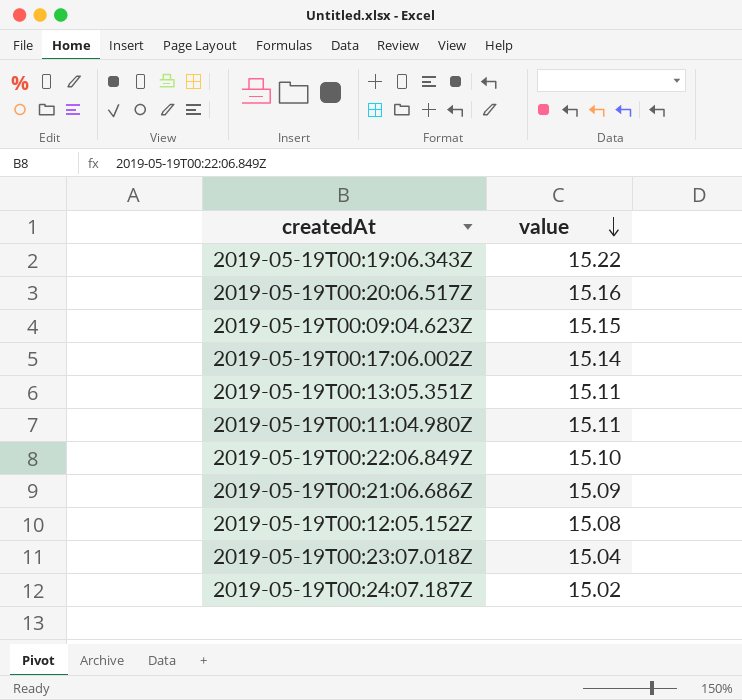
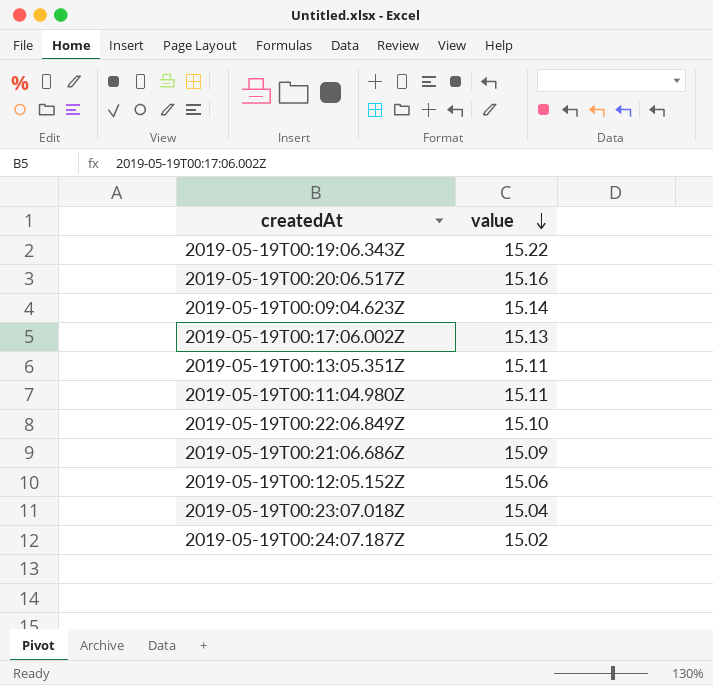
2019-05-19T00:09:04.623Z | value: 15.15 -> 15.14
2019-05-19T00:17:06.002Z | value: 15.14 -> 15.13
2019-05-19T00:12:05.152Z | value: 15.08 -> 15.06

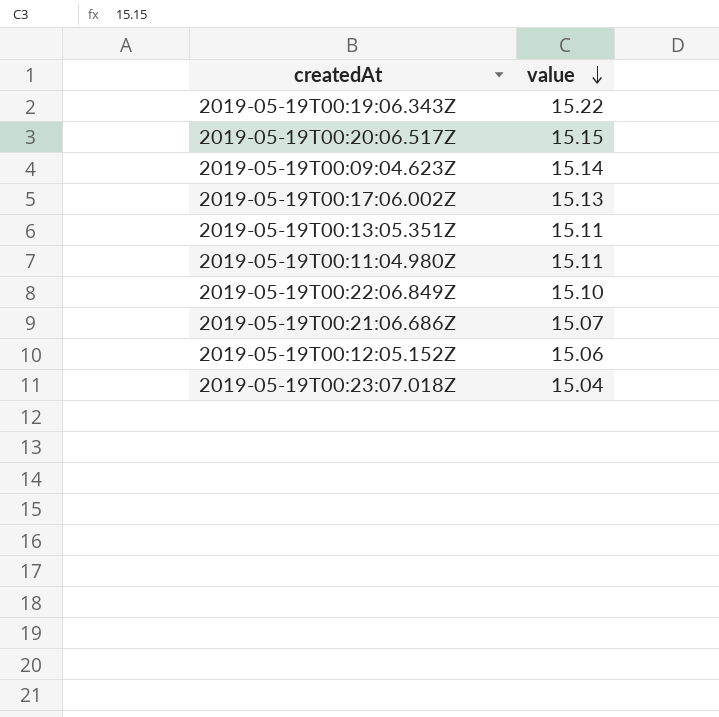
row 2019-05-19T00:24:07.187Z: 15.02 -> none
2019-05-19T00:20:06.517Z | value: 15.16 -> 15.15
2019-05-19T00:21:06.686Z | value: 15.09 -> 15.07

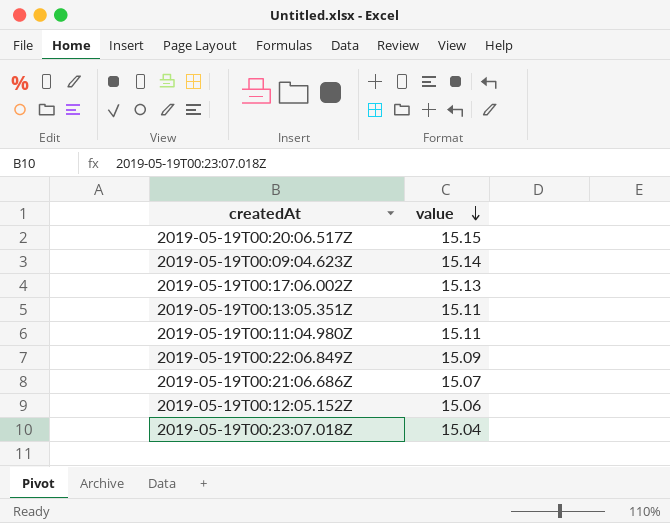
row 2019-05-19T00:19:06.343Z: 15.22 -> none
2019-05-19T00:22:06.849Z | value: 15.10 -> 15.09

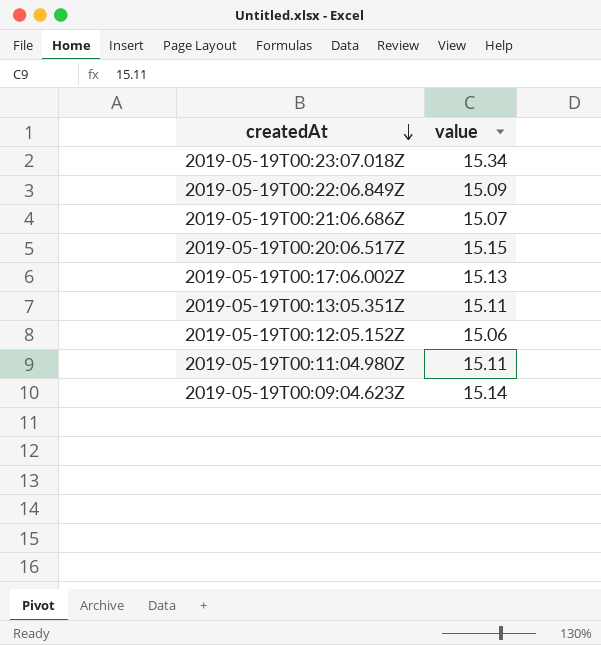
row order: value descending -> createdAt descending
2019-05-19T00:23:07.018Z | value: 15.04 -> 15.34

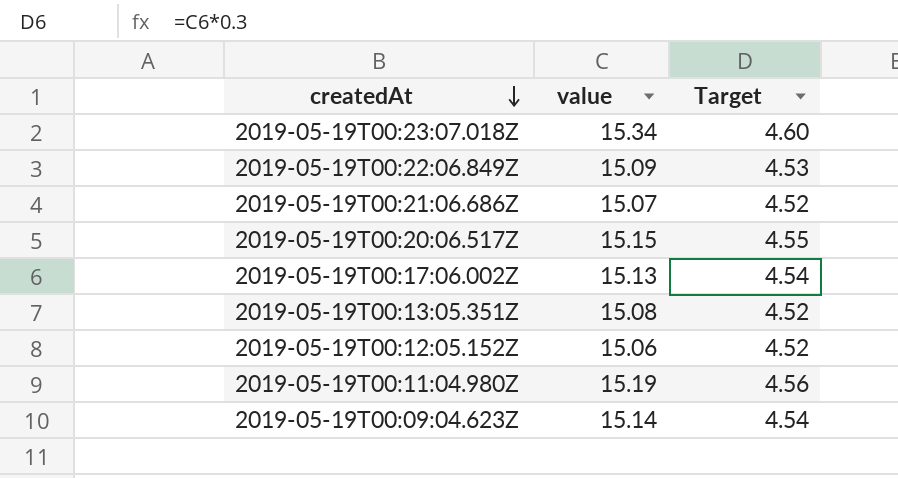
column Target | formula: none -> [value] * 0.3
2019-05-19T00:13:05.351Z | value: 15.11 -> 15.08
2019-05-19T00:11:04.980Z | value: 15.11 -> 15.19

